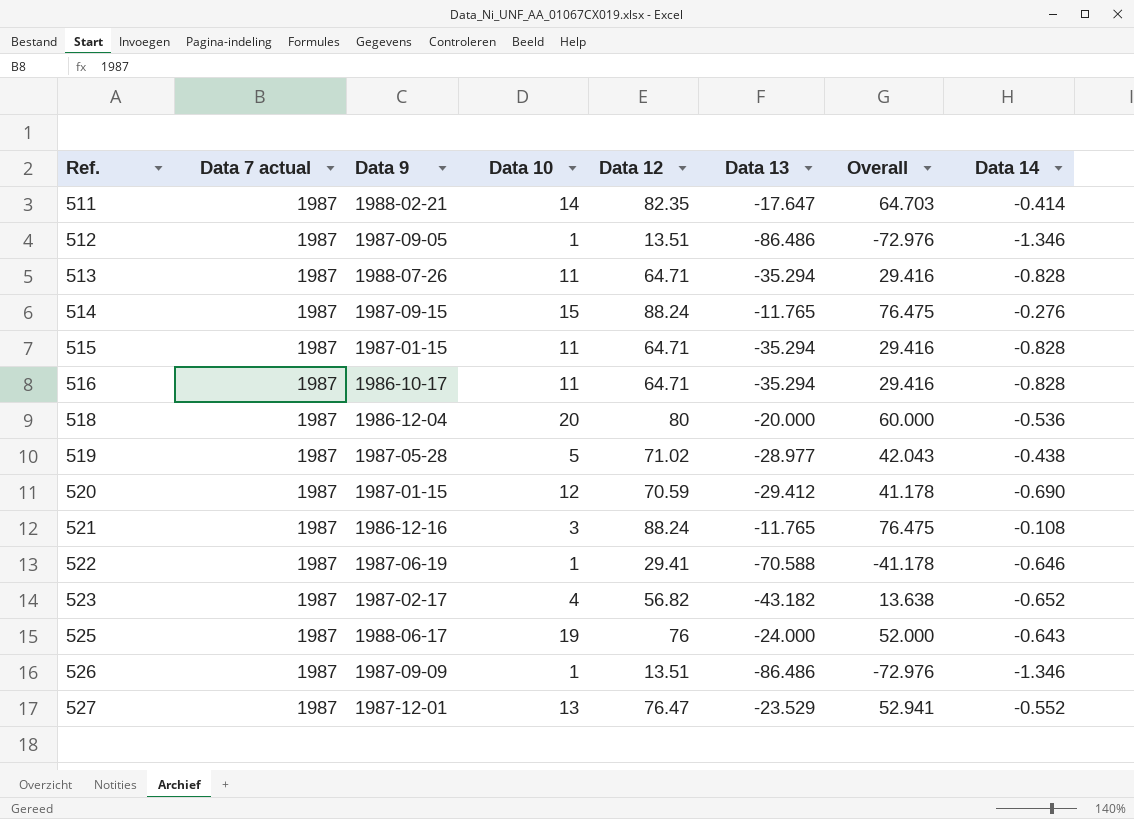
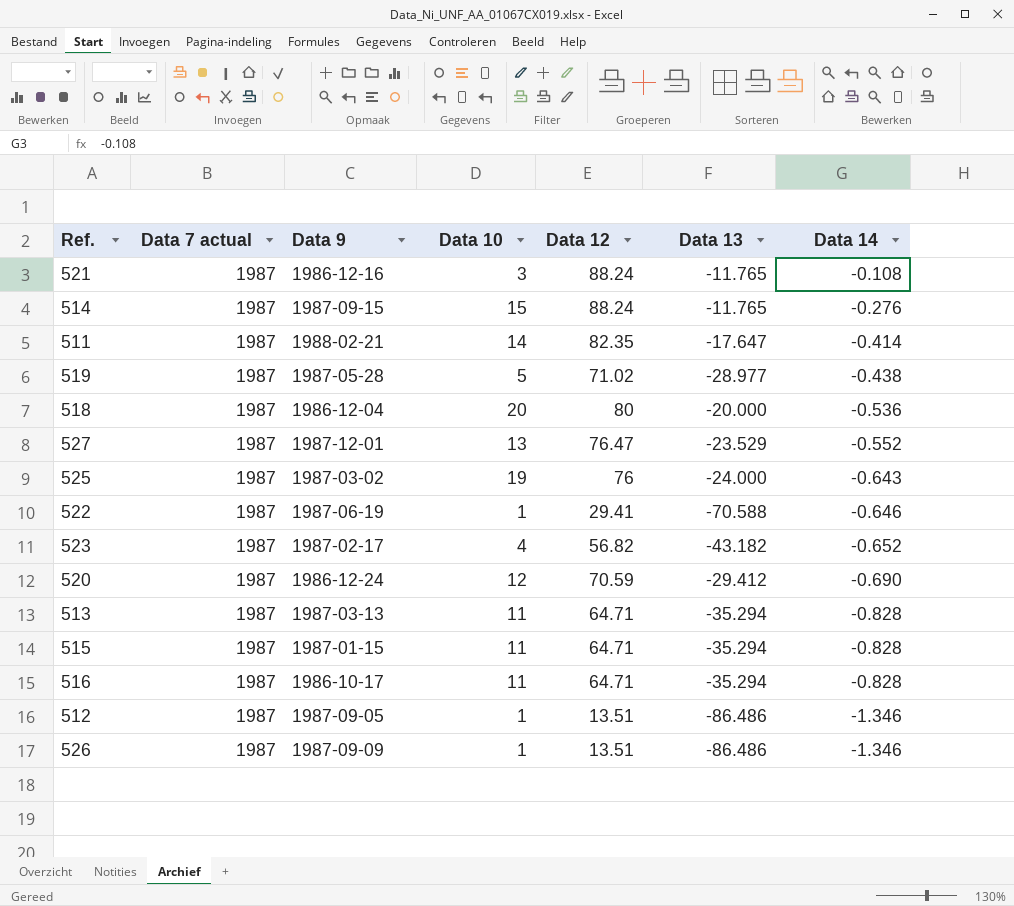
row order: Ref. ascending -> Data 14 descending
column Overall | formula: [Data 12] + [Data 13] -> none
525 | Data 9: 1988-06-17 -> 1987-03-02
520 | Data 9: 1987-01-15 -> 1986-12-24
513 | Data 9: 1988-07-26 -> 1987-03-13

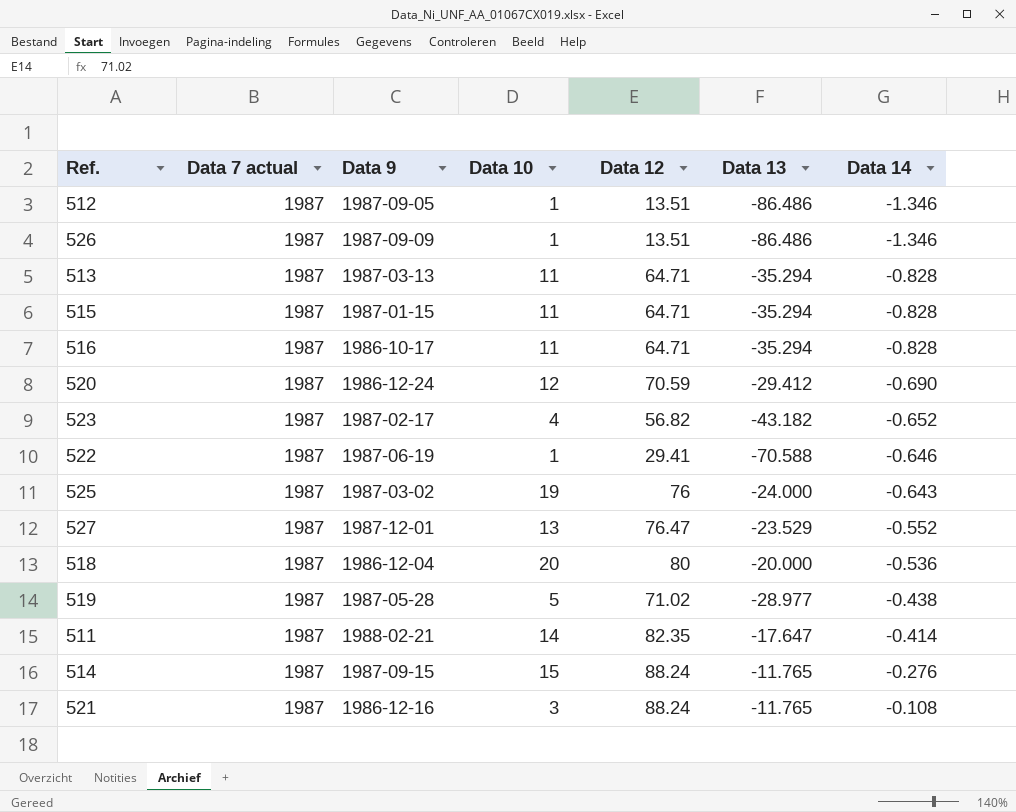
row order: Data 14 descending -> Data 14 ascending

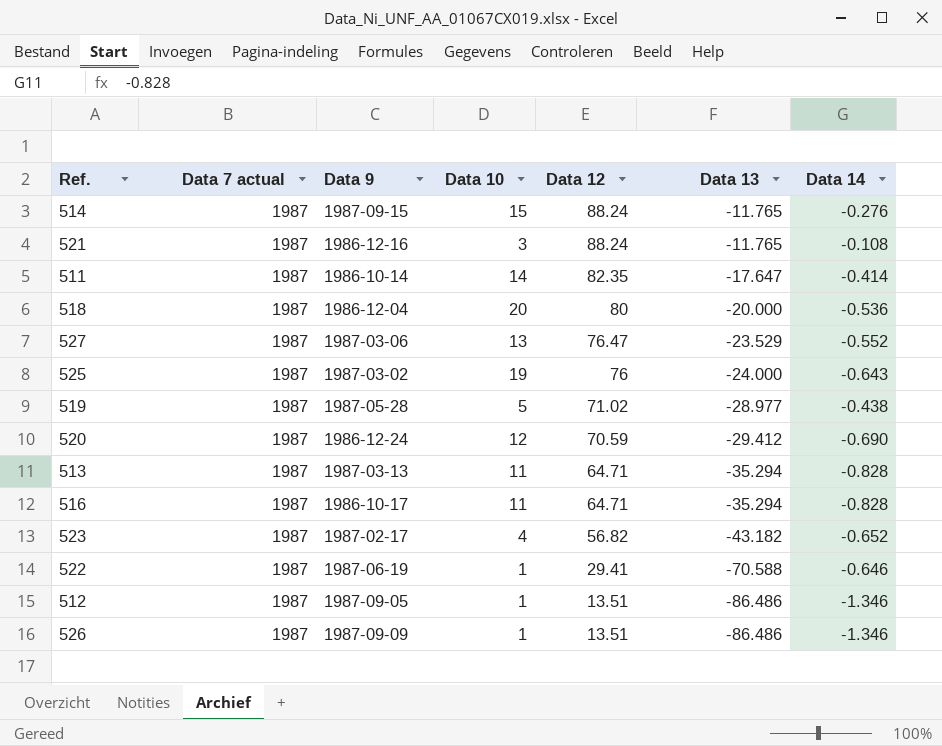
row order: Data 14 ascending -> Data 12 descending
row 515: 1987 | 1987-01-15 | 11 | 64.71 | -35.294 | -0.828 -> none
511 | Data 9: 1988-02-21 -> 1986-10-14
527 | Data 9: 1987-12-01 -> 1987-03-06

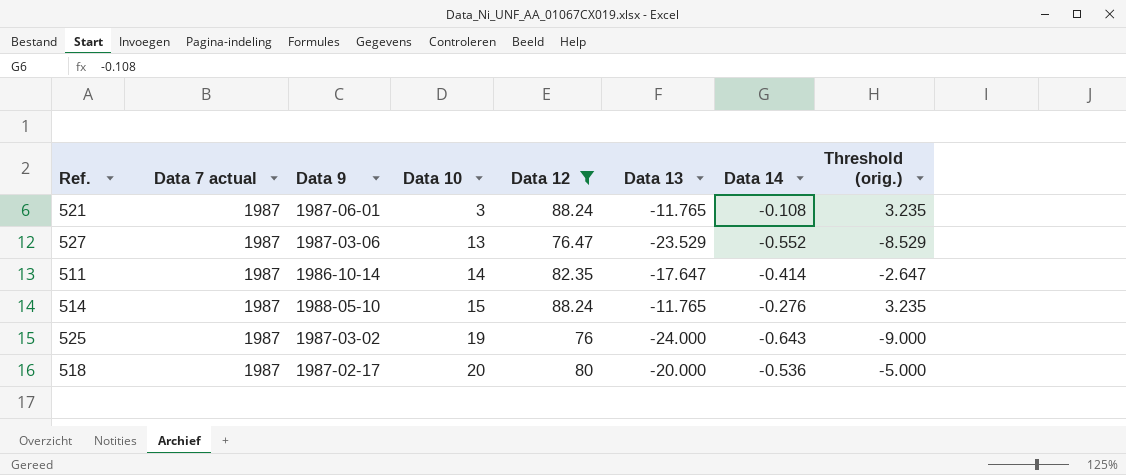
filter: none -> Data 12 >= 76
row order: Data 12 descending -> Data 10 ascending
column Threshold (orig.) | formula: none -> [Data 13] + 15
521 | Data 9: 1986-12-16 -> 1987-06-01
514 | Data 9: 1987-09-15 -> 1988-05-10
518 | Data 9: 1986-12-04 -> 1987-02-17

